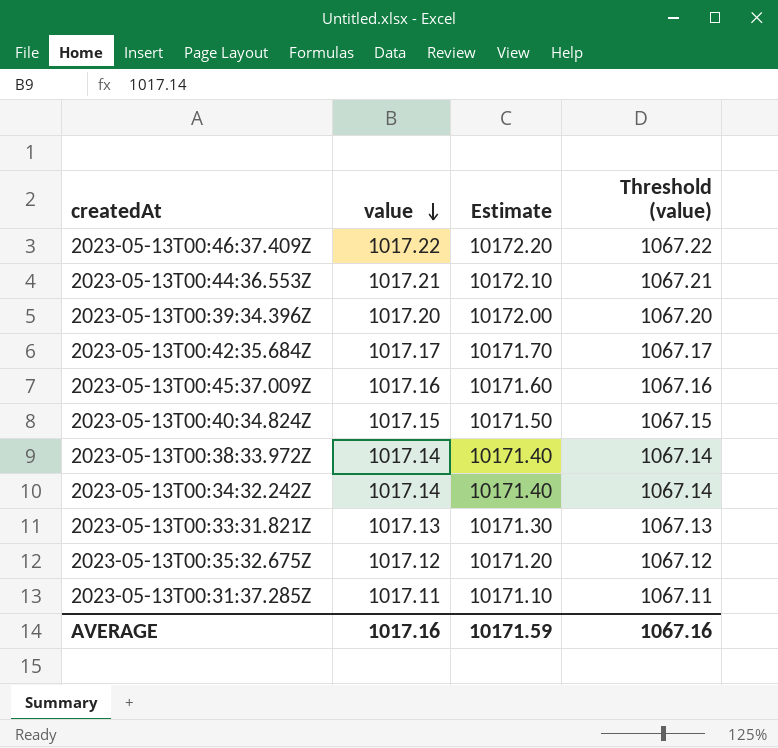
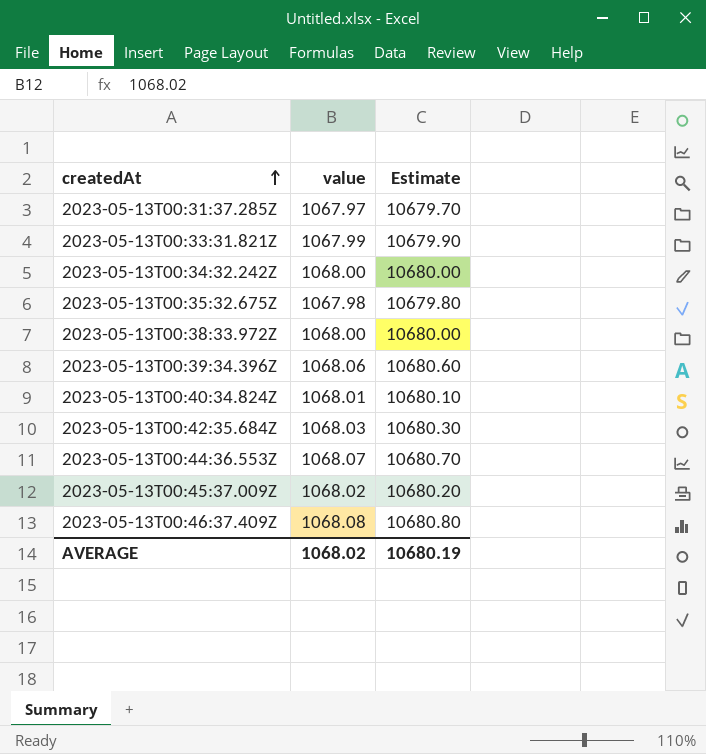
row order: value descending -> createdAt ascending
column Threshold (value) | formula: [value] + 50 -> none
2023-05-13T00:31:37.285Z | value: 1017.11 -> 1067.97
2023-05-13T00:31:37.285Z | Estimate: 10171.10 -> 10679.70
2023-05-13T00:33:31.821Z | value: 1017.13 -> 1067.99
2023-05-13T00:33:31.821Z | Estimate: 10171.30 -> 10679.90
2023-05-13T00:34:32.242Z | value: 1017.14 -> 1068.00
2023-05-13T00:34:32.242Z | Estimate: 10171.40 -> 10680.00
2023-05-13T00:35:32.675Z | value: 1017.12 -> 1067.98
2023-05-13T00:35:32.675Z | Estimate: 10171.20 -> 10679.80
2023-05-13T00:38:33.972Z | value: 1017.14 -> 1068.00
2023-05-13T00:38:33.972Z | Estimate: 10171.40 -> 10680.00
2023-05-13T00:39:34.396Z | value: 1017.20 -> 1068.06
2023-05-13T00:39:34.396Z | Estimate: 10172.00 -> 10680.60
2023-05-13T00:40:34.824Z | value: 1017.15 -> 1068.01
2023-05-13T00:40:34.824Z | Estimate: 10171.50 -> 10680.10
2023-05-13T00:42:35.684Z | value: 1017.17 -> 1068.03
2023-05-13T00:42:35.684Z | Estimate: 10171.70 -> 10680.30
2023-05-13T00:44:36.553Z | value: 1017.21 -> 1068.07
2023-05-13T00:44:36.553Z | Estimate: 10172.10 -> 10680.70
2023-05-13T00:45:37.009Z | value: 1017.16 -> 1068.02
2023-05-13T00:45:37.009Z | Estimate: 10171.60 -> 10680.20
2023-05-13T00:46:37.409Z | value: 1017.22 -> 1068.08
2023-05-13T00:46:37.409Z | Estimate: 10172.20 -> 10680.80
AVERAGE | value: 1017.16 -> 1068.02
AVERAGE | Estimate: 10171.59 -> 10680.19

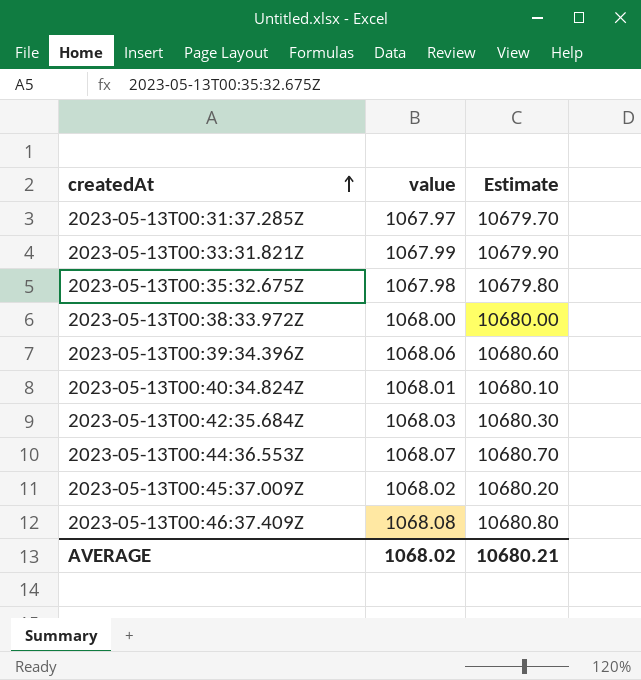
row 2023-05-13T00:34:32.242Z: 1068.00 | 10680.00 -> none
AVERAGE | Estimate: 10680.19 -> 10680.21

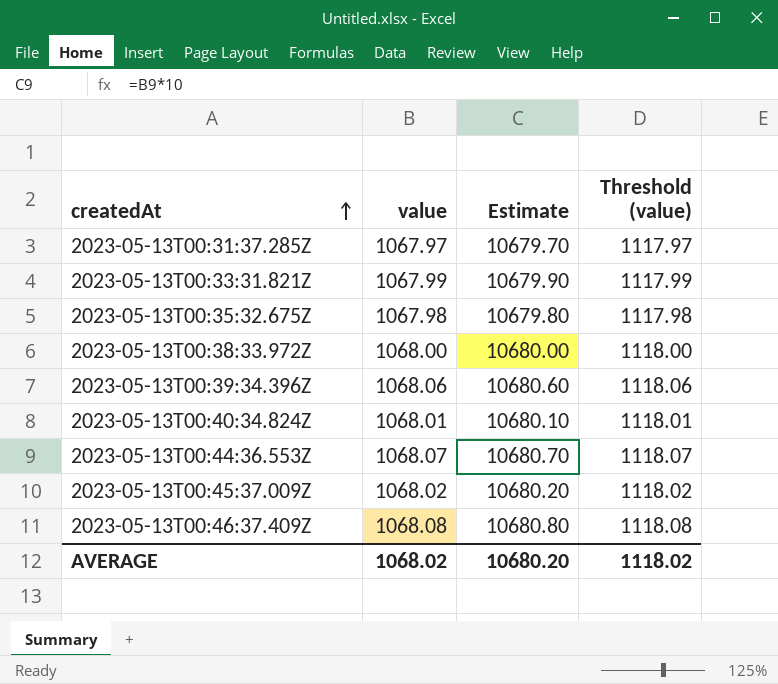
column Threshold (value) | formula: none -> [value] + 50
row 2023-05-13T00:42:35.684Z: 1068.03 | 10680.30 -> none
AVERAGE | Estimate: 10680.21 -> 10680.20

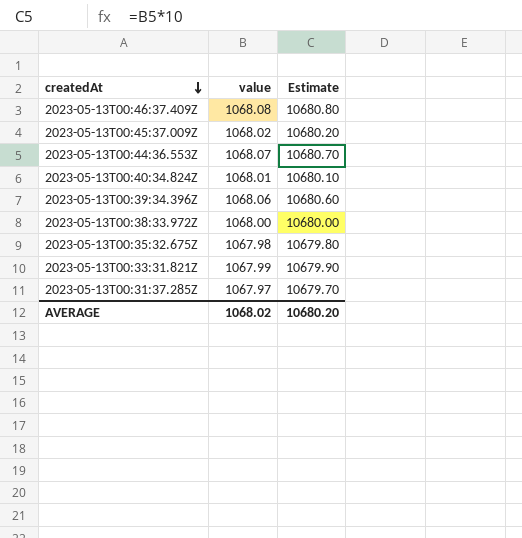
row order: createdAt ascending -> createdAt descending
column Threshold (value) | formula: [value] + 50 -> none

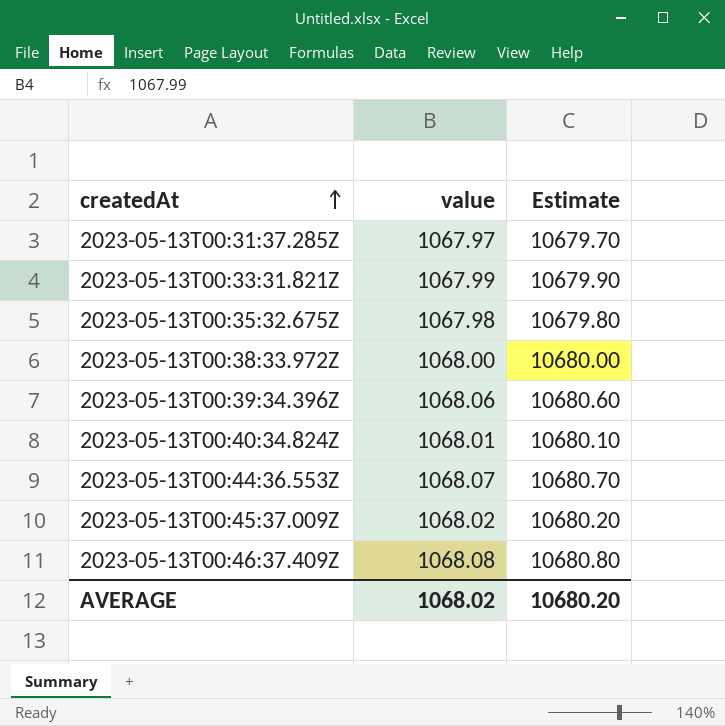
row order: createdAt descending -> createdAt ascending

